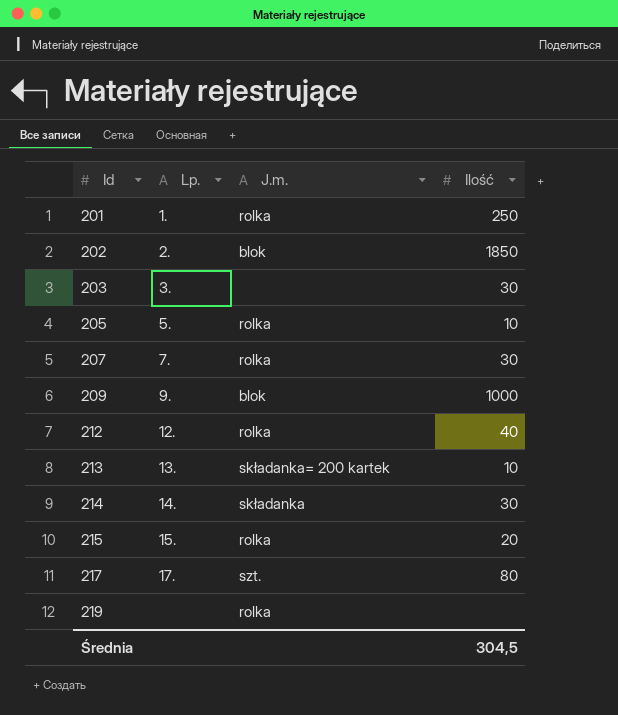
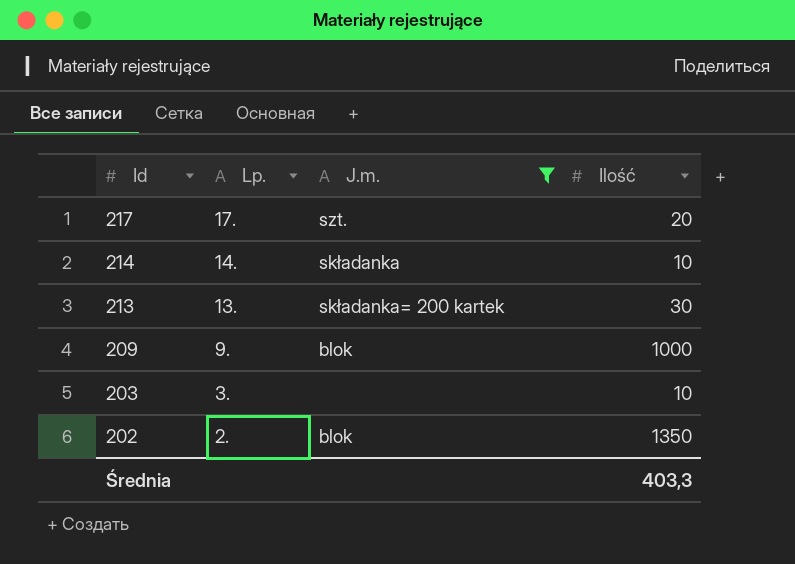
filter: none -> J.m. != rolka
row order: Id ascending -> Id descending
217 | Ilość: 80 -> 20
214 | Ilość: 30 -> 10
213 | Ilość: 10 -> 30
203 | Ilość: 30 -> 10
202 | Ilość: 1850 -> 1350
Średnia | Ilość: 304,5 -> 403,3

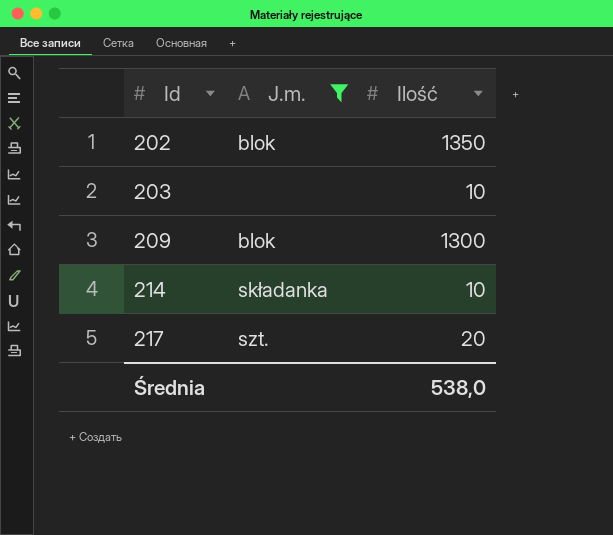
row order: Id descending -> Id ascending
column Lp. | position: 2 -> none
row 213: 13. | składanka= 200 kartek | 30 -> none
209 | Ilość: 1000 -> 1300
Średnia | Ilość: 403,3 -> 538,0

